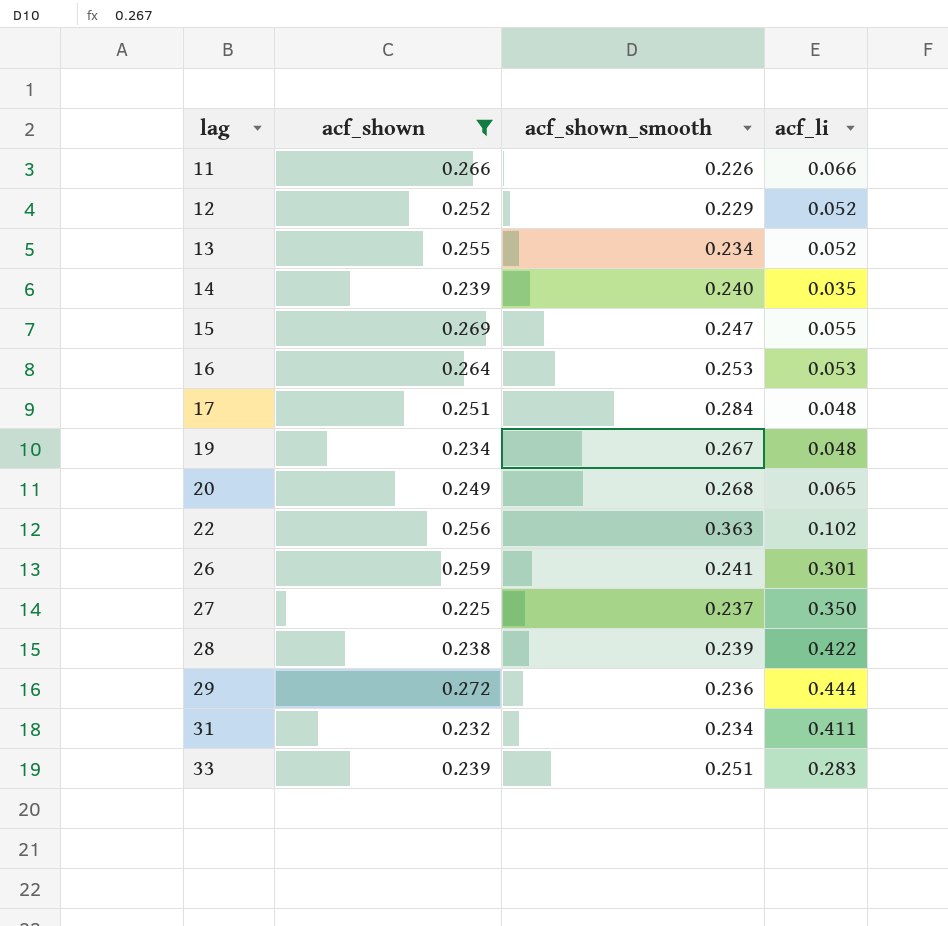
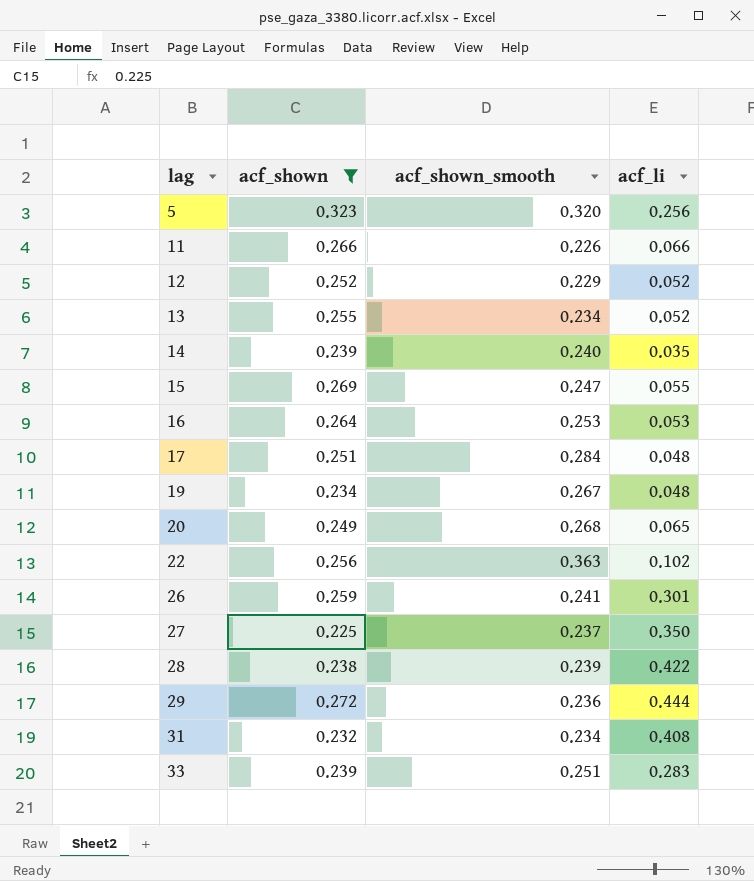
row 5: none -> 0.323 | 0.320 | 0.256
31 | acf_li: 0.411 -> 0.408

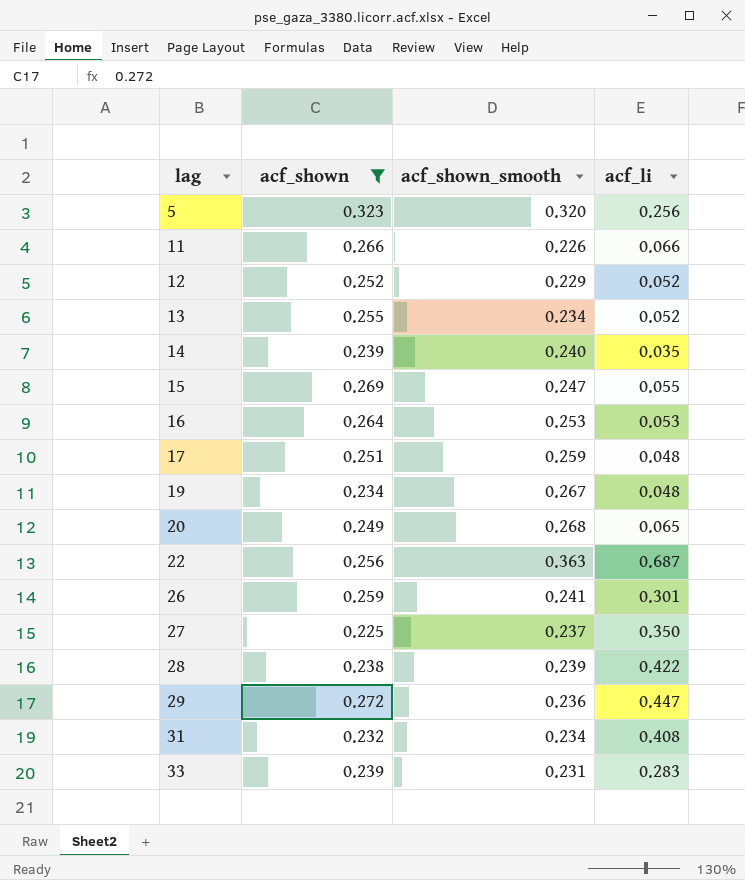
17 | acf_shown_smooth: 0.284 -> 0.259
22 | acf_li: 0.102 -> 0.687
29 | acf_li: 0.444 -> 0.447
33 | acf_shown_smooth: 0.251 -> 0.231

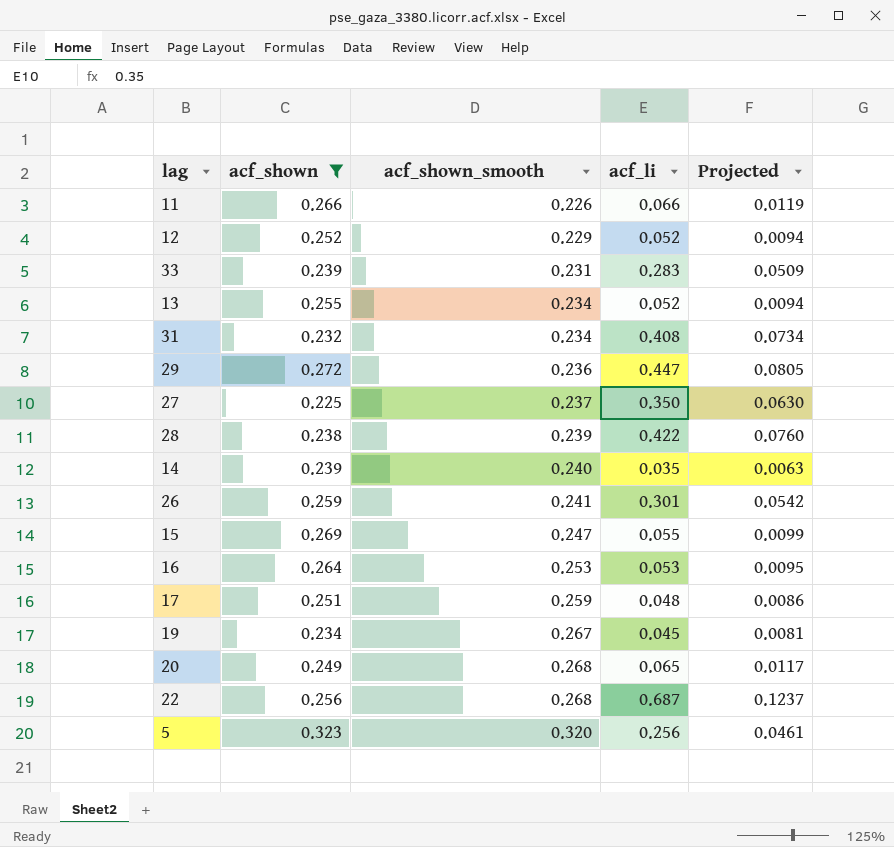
row order: lag ascending -> acf_shown_smooth ascending
column Projected | formula: none -> [acf_li] * 0.18
19 | acf_li: 0.048 -> 0.045
22 | acf_shown_smooth: 0.363 -> 0.268

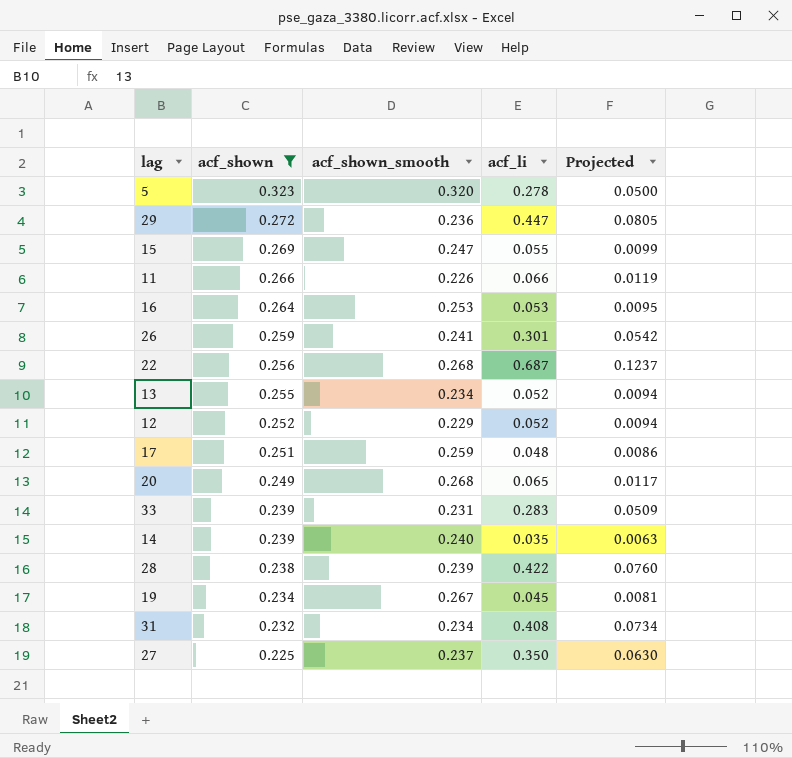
row order: acf_shown_smooth ascending -> acf_shown descending
5 | acf_li: 0.256 -> 0.278
5 | Projected: 0.0461 -> 0.0500

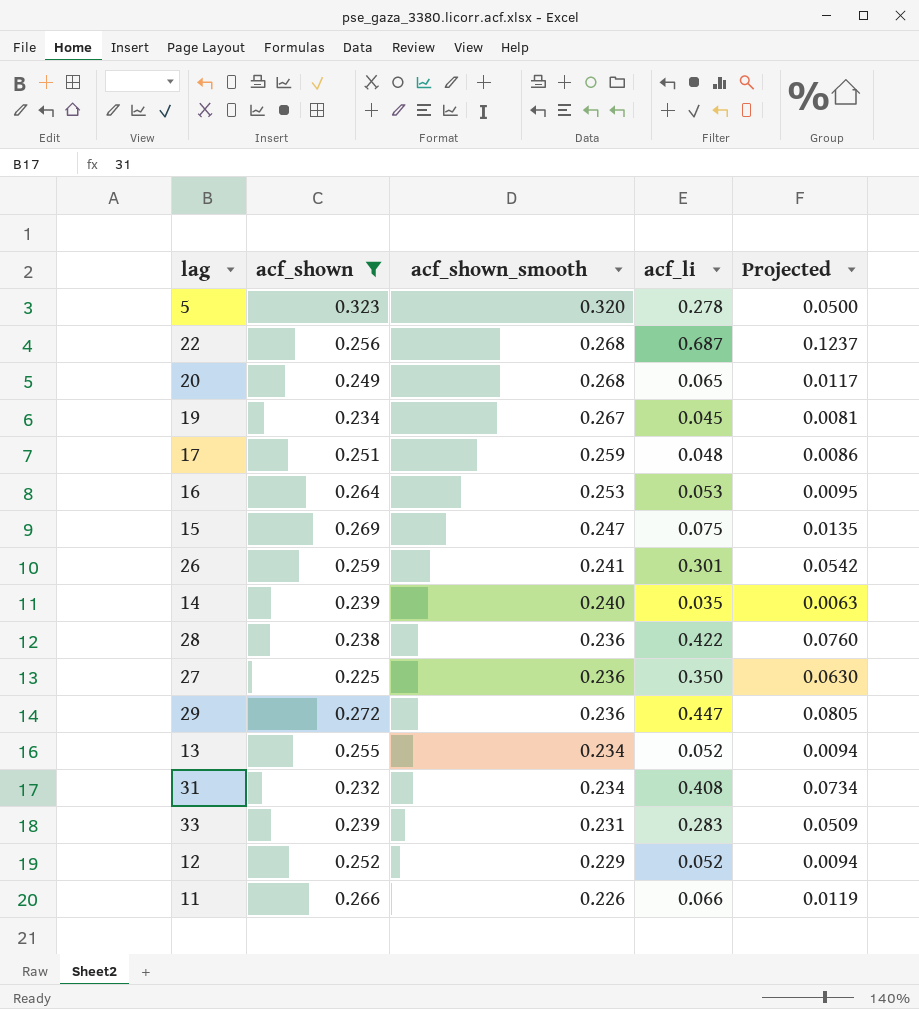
row order: acf_shown descending -> acf_shown_smooth descending
15 | acf_li: 0.055 -> 0.075
15 | Projected: 0.0099 -> 0.0135
28 | acf_shown_smooth: 0.239 -> 0.236
27 | acf_shown_smooth: 0.237 -> 0.236

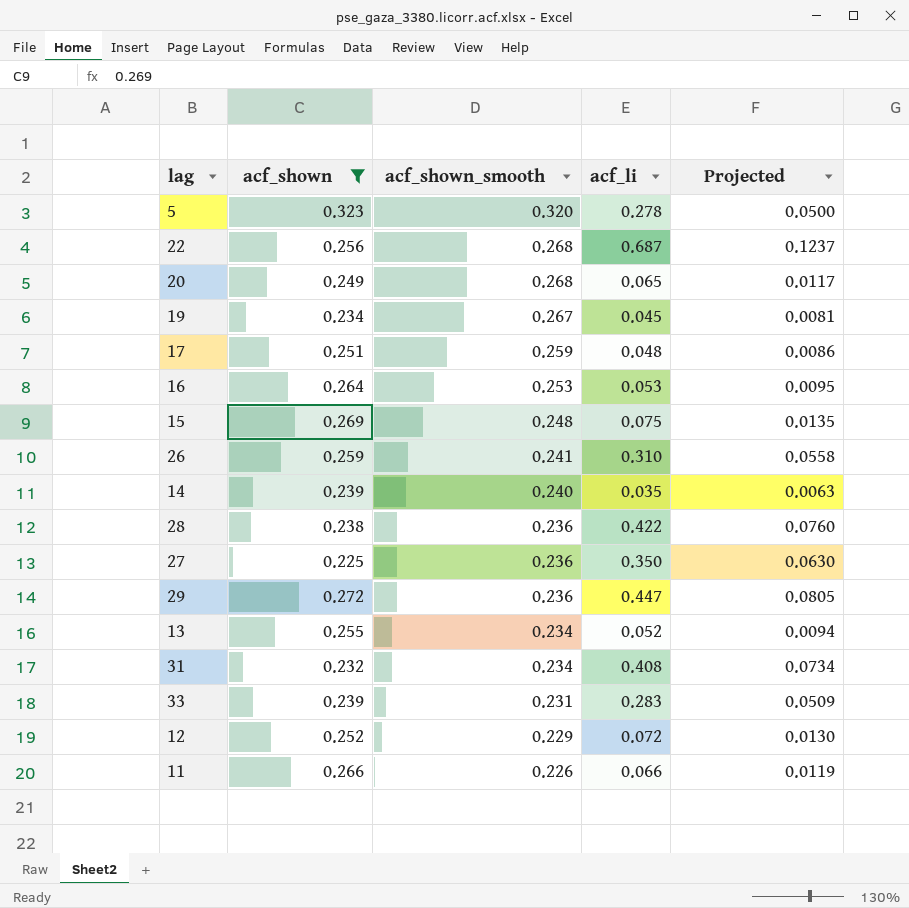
15 | acf_shown_smooth: 0.247 -> 0.248
26 | acf_li: 0.301 -> 0.310
26 | Projected: 0.0542 -> 0.0558
12 | acf_li: 0.052 -> 0.072
12 | Projected: 0.0094 -> 0.0130

